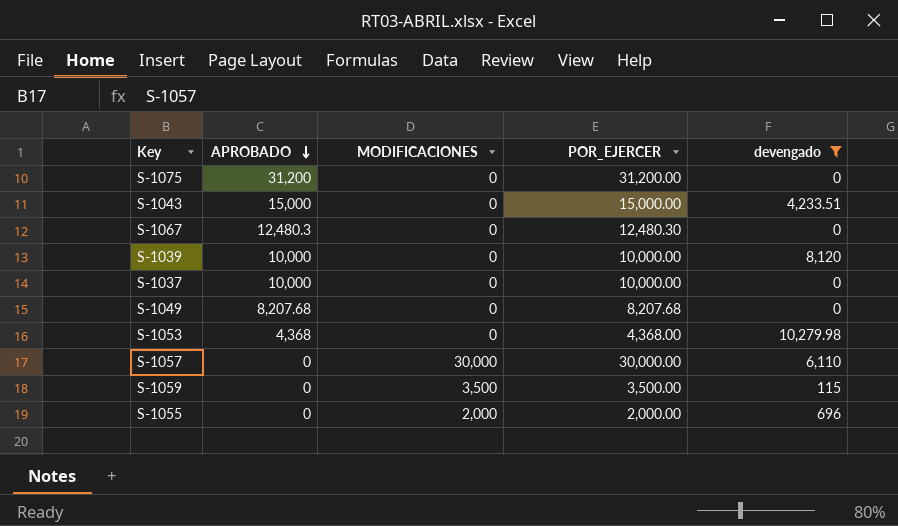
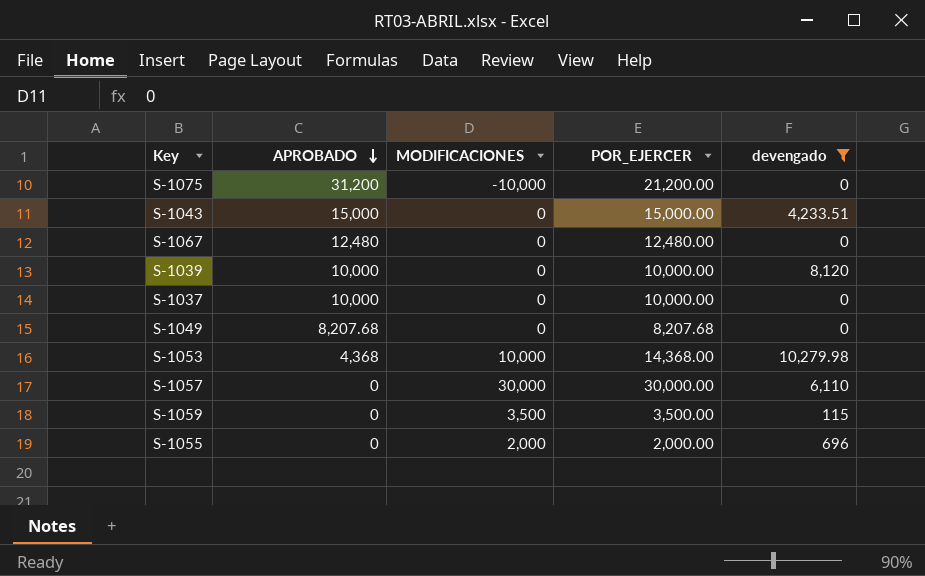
S-1075 | MODIFICACIONES: 0 -> -10,000
S-1075 | POR_EJERCER: 31,200.00 -> 21,200.00
S-1067 | APROBADO: 12,480.3 -> 12,480
S-1067 | POR_EJERCER: 12,480.30 -> 12,480.00
S-1053 | MODIFICACIONES: 0 -> 10,000
S-1053 | POR_EJERCER: 4,368.00 -> 14,368.00

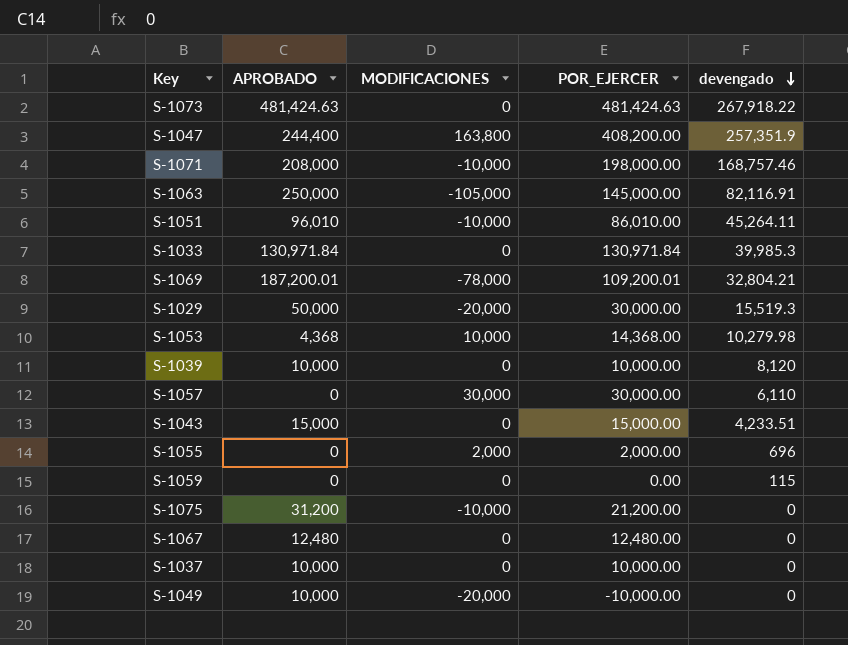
filter: devengado <= 10,279.98 -> none
row order: APROBADO descending -> devengado descending
S-1059 | MODIFICACIONES: 3,500 -> 0
S-1059 | POR_EJERCER: 3,500.00 -> 0.00
S-1049 | APROBADO: 8,207.68 -> 10,000
S-1049 | MODIFICACIONES: 0 -> -20,000
S-1049 | POR_EJERCER: 8,207.68 -> -10,000.00

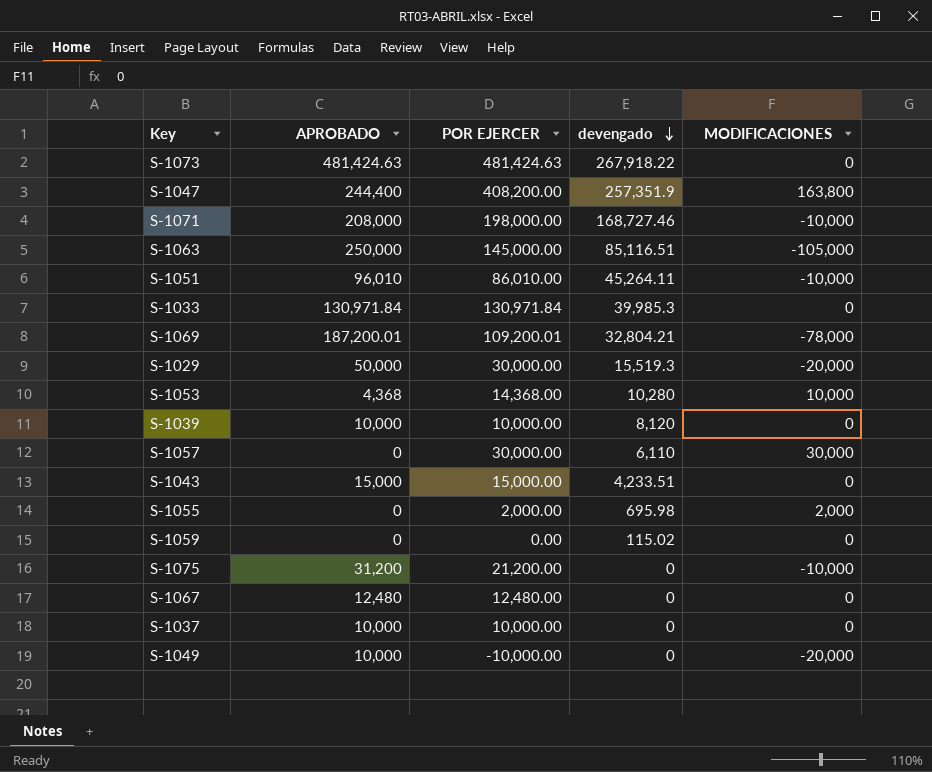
column name: POR_EJERCER -> POR EJERCER
column MODIFICACIONES | position: 3 -> 5
S-1071 | devengado: 168,757.46 -> 168,727.46
S-1063 | devengado: 82,116.91 -> 85,116.51
S-1053 | devengado: 10,279.98 -> 10,280
S-1055 | devengado: 696 -> 695.98
S-1059 | devengado: 115 -> 115.02

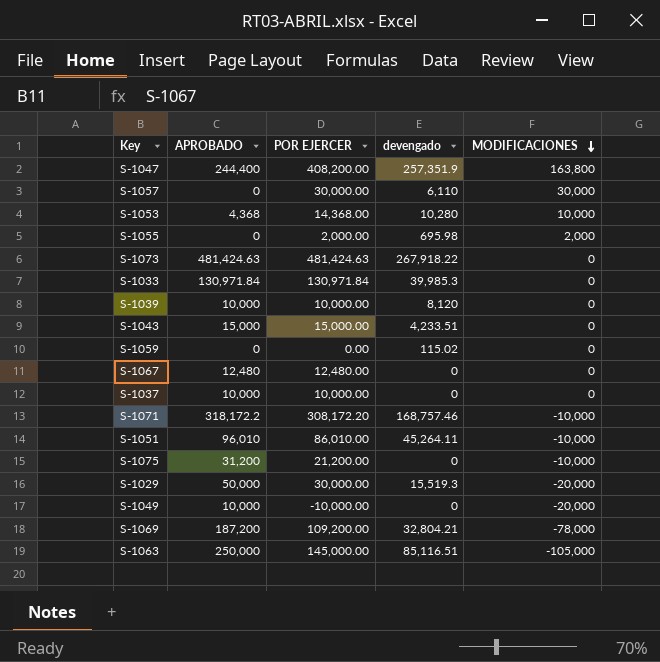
row order: devengado descending -> MODIFICACIONES descending
S-1071 | APROBADO: 208,000 -> 318,172.2
S-1071 | POR EJERCER: 198,000.00 -> 308,172.20
S-1071 | devengado: 168,727.46 -> 168,757.46
S-1069 | APROBADO: 187,200.01 -> 187,200
S-1069 | POR EJERCER: 109,200.01 -> 109,200.00

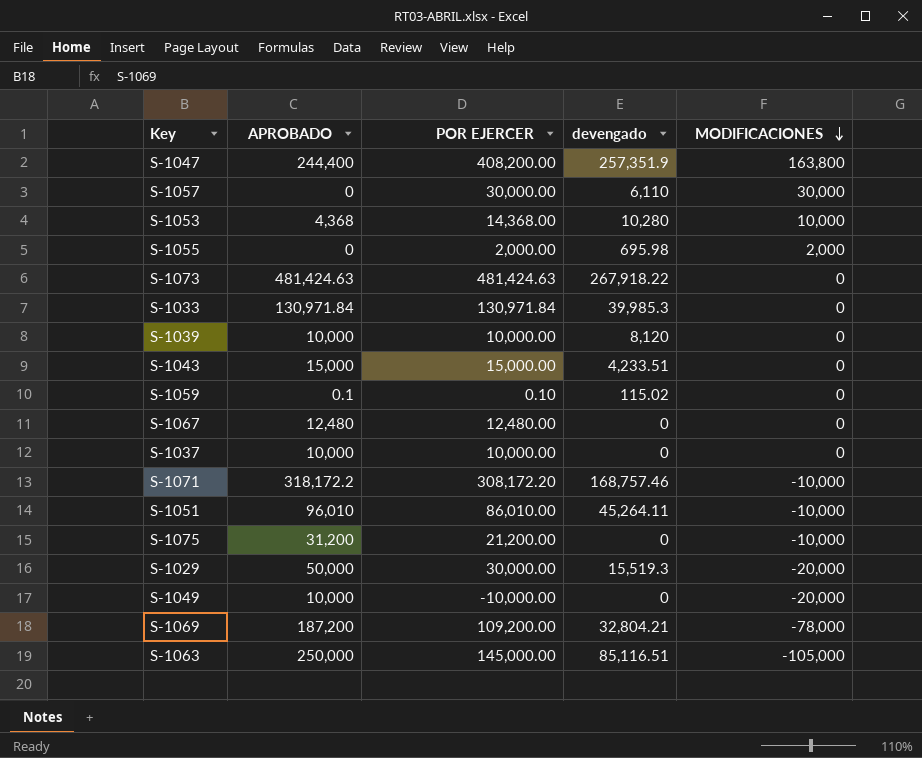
S-1059 | APROBADO: 0 -> 0.1
S-1059 | POR EJERCER: 0.00 -> 0.10

